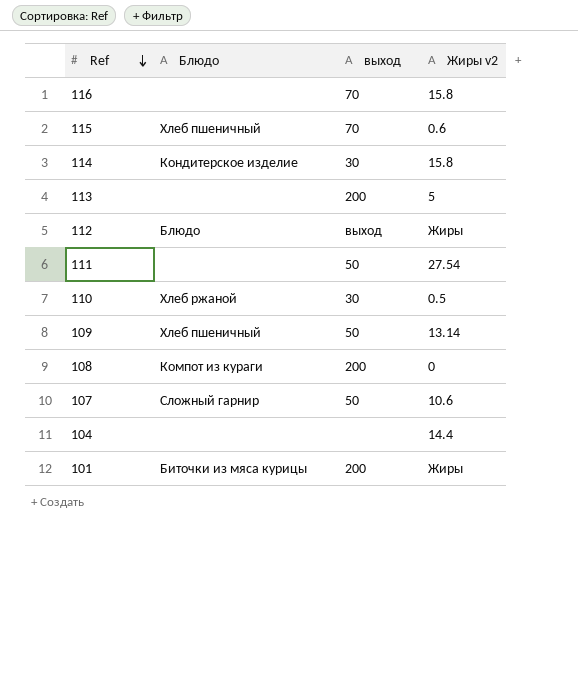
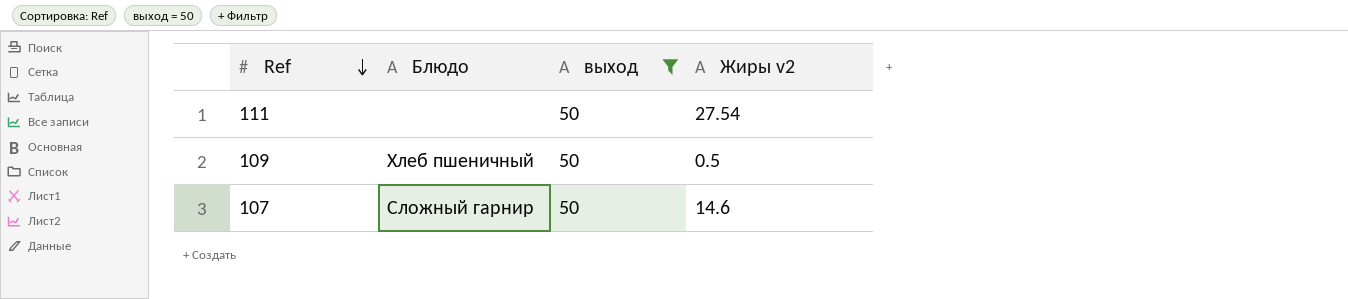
filter: none -> выход = 50
109 | Жиры v2: 13.14 -> 0.5
107 | Жиры v2: 10.6 -> 14.6

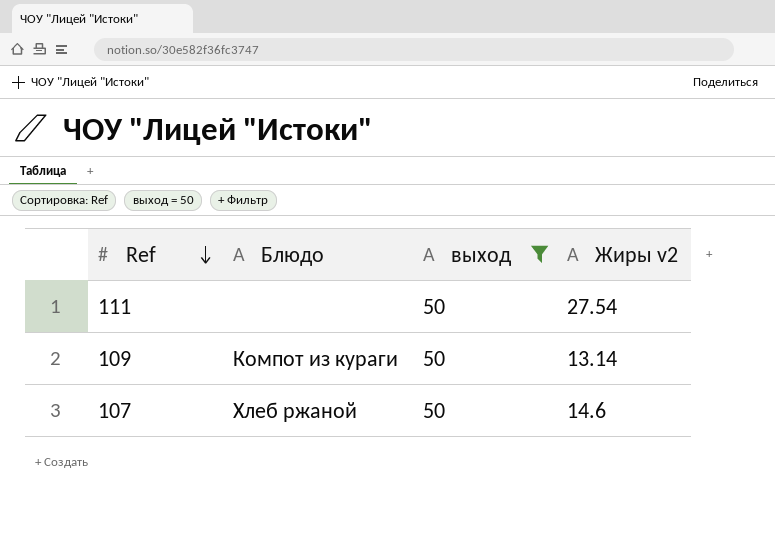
109 | Блюдо: Хлеб пшеничный -> Компот из кураги
109 | Жиры v2: 0.5 -> 13.14
107 | Блюдо: Сложный гарнир -> Хлеб ржаной

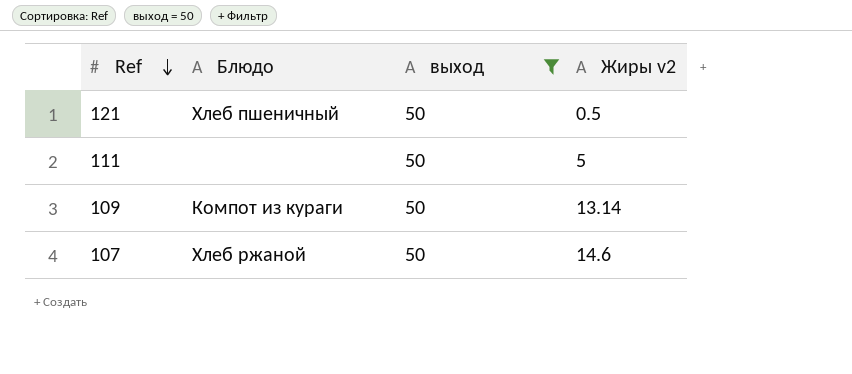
row 121: none -> Хлеб пшеничный | 50 | 0.5
111 | Жиры v2: 27.54 -> 5

